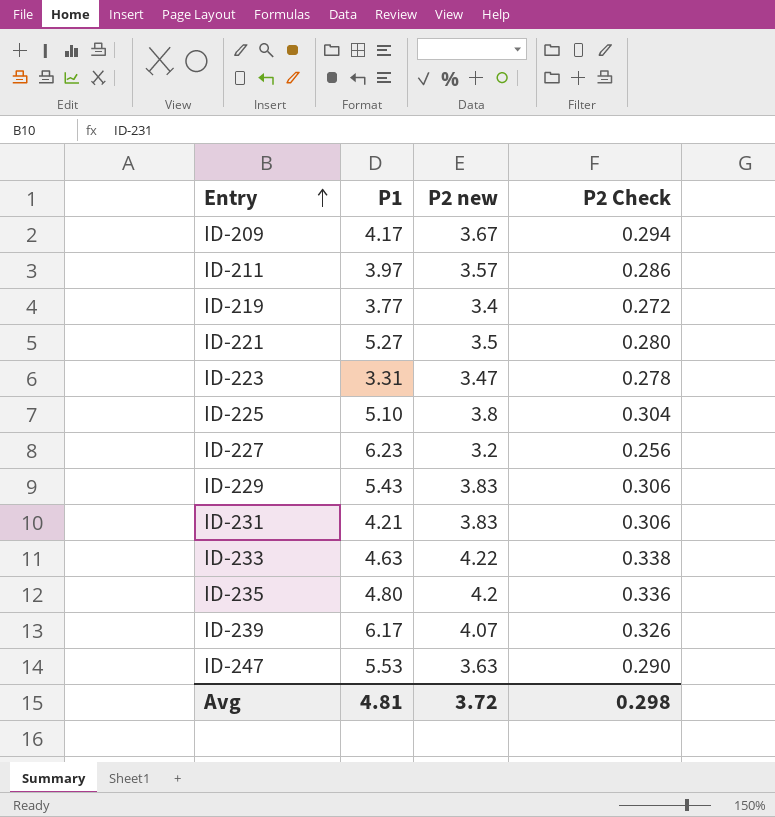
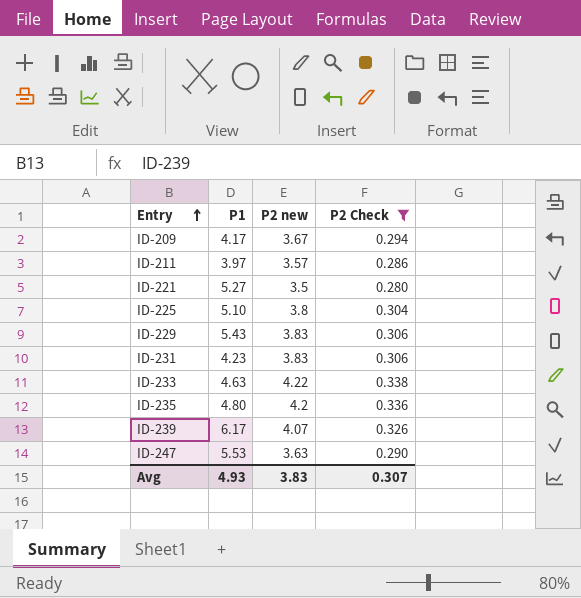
filter: none -> P2 Check >= 0.280
ID-231 | P1: 4.21 -> 4.23
Avg | P1: 4.81 -> 4.93
Avg | P2 new: 3.72 -> 3.83
Avg | P2 Check: 0.298 -> 0.307

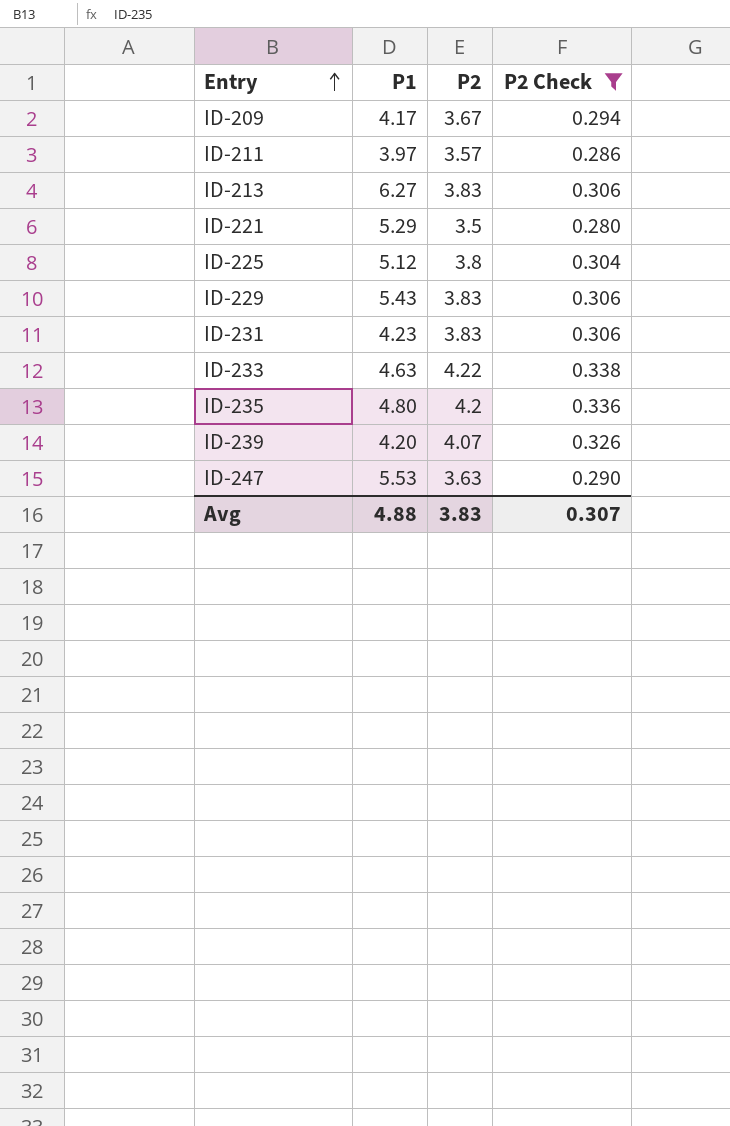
column name: P2 new -> P2
row ID-213: none -> 6.27 | 3.83 | 0.306
ID-221 | P1: 5.27 -> 5.29
ID-225 | P1: 5.10 -> 5.12
ID-239 | P1: 6.17 -> 4.20
Avg | P1: 4.93 -> 4.88

